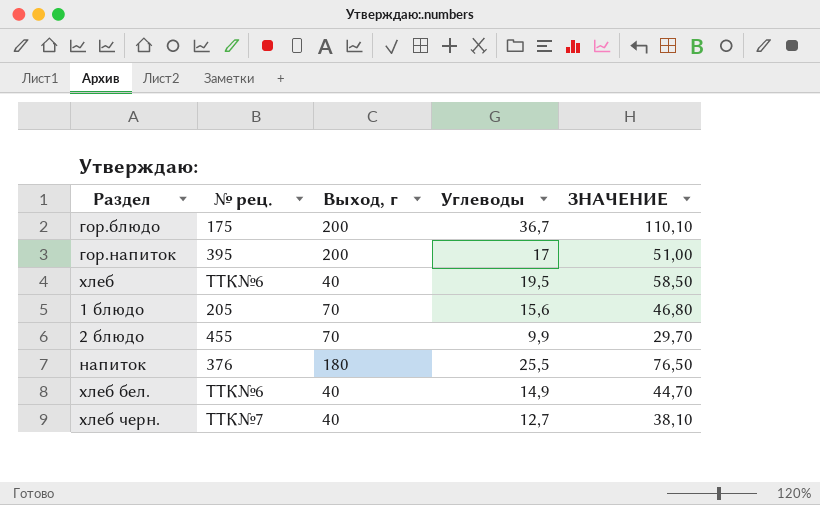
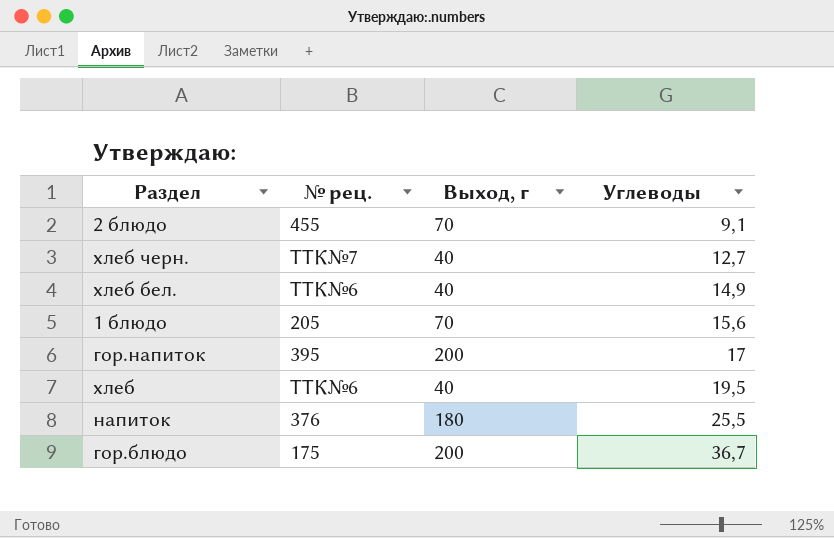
row order: none -> Углеводы ascending
column ЗНАЧЕНИЕ | formula: [Углеводы] * 3 -> none
2 блюдо | Углеводы: 9,9 -> 9,1

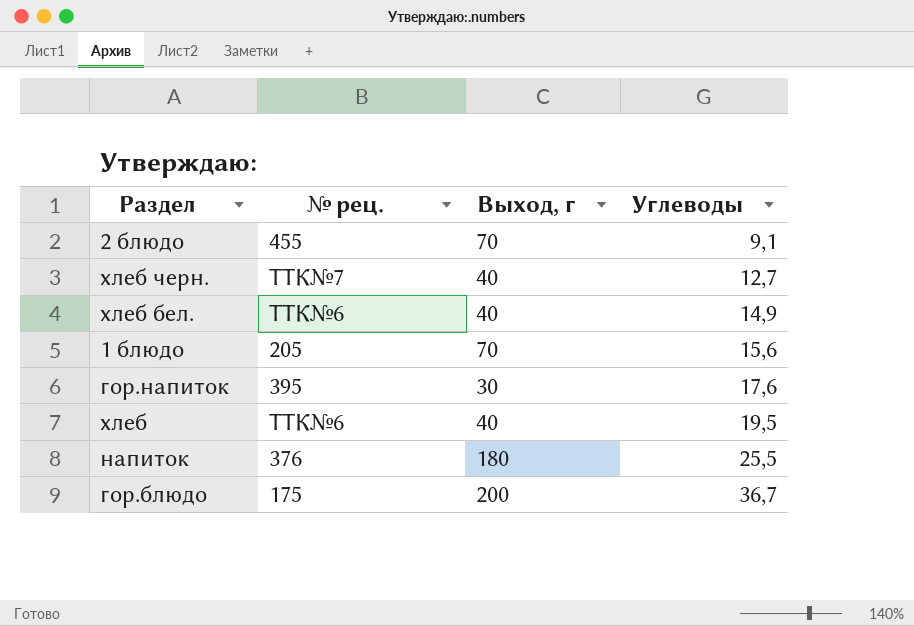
гор.напиток | Выход, г: 200 -> 30
гор.напиток | Углеводы: 17 -> 17,6

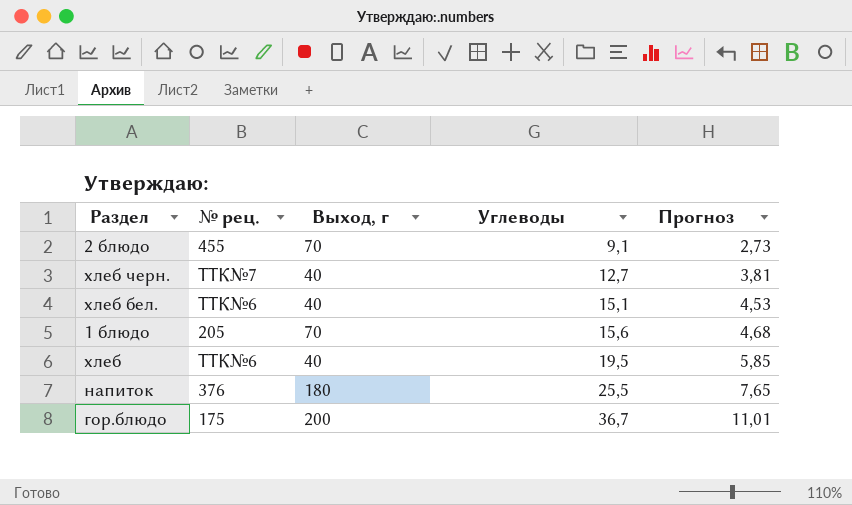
column Прогноз | formula: none -> [Углеводы] * 0,3
row гор.напиток: 395 | 30 | 17,6 -> none
хлеб бел. | Углеводы: 14,9 -> 15,1

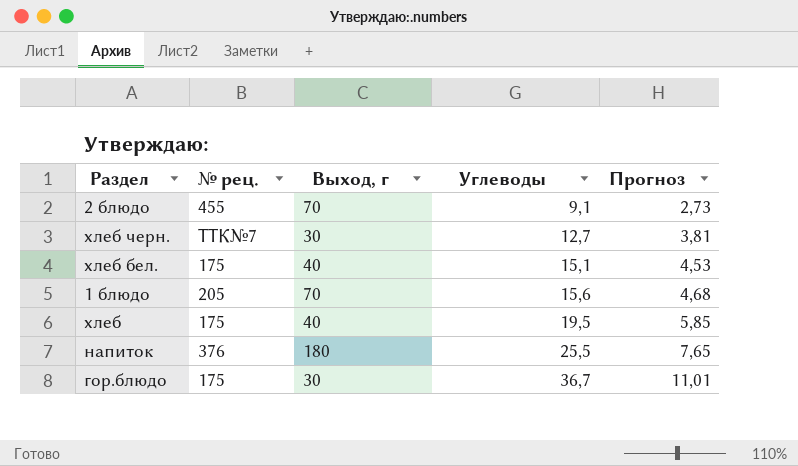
хлеб черн. | Выход, г: 40 -> 30
хлеб бел. | № рец.: ТТК№6 -> 175
хлеб | № рец.: ТТК№6 -> 175
гор.блюдо | Выход, г: 200 -> 30

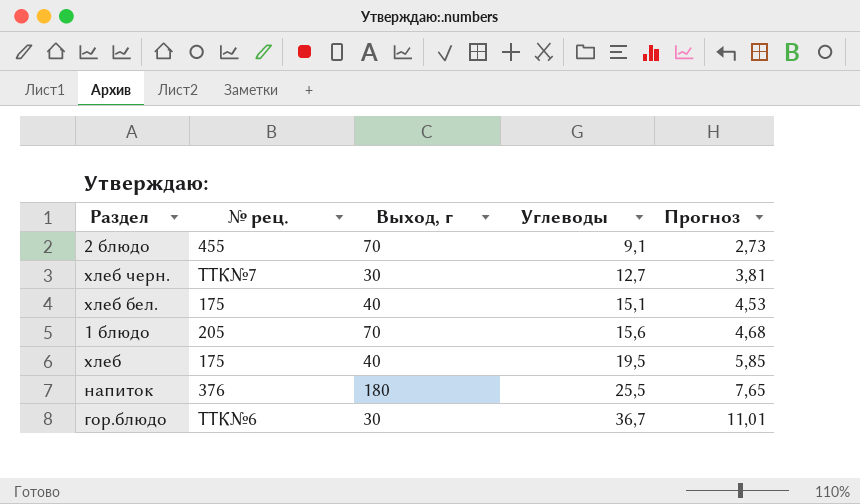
гор.блюдо | № рец.: 175 -> ТТК№6

